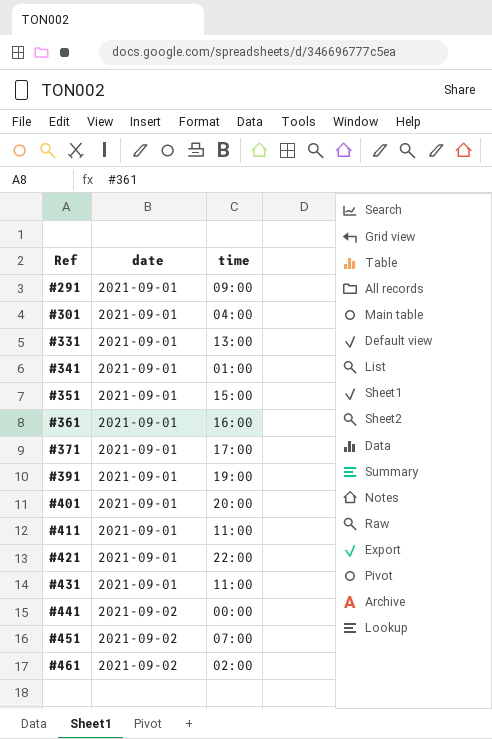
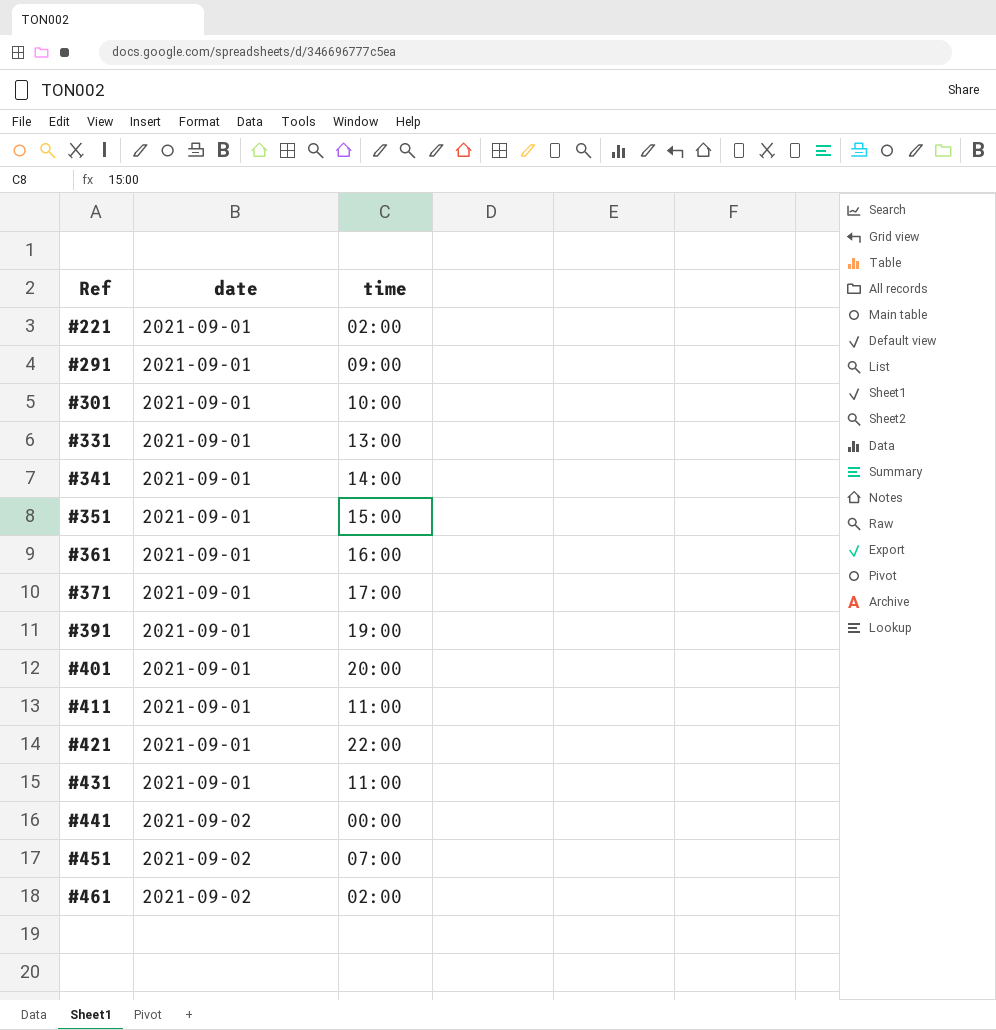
row #221: none -> 2021-09-01 | 02:00
#301 | time: 04:00 -> 10:00
#341 | time: 01:00 -> 14:00

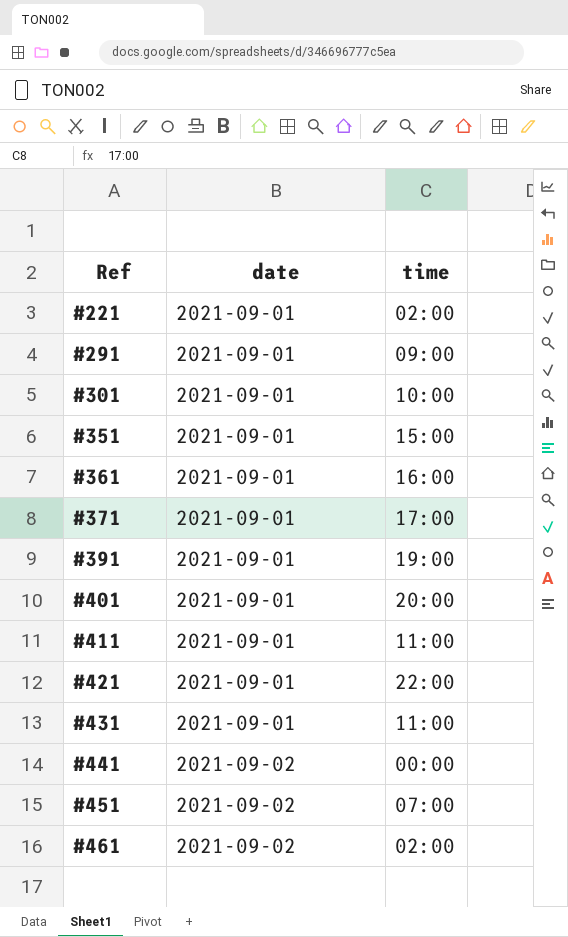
row #331: 2021-09-01 | 13:00 -> none
row #341: 2021-09-01 | 14:00 -> none

